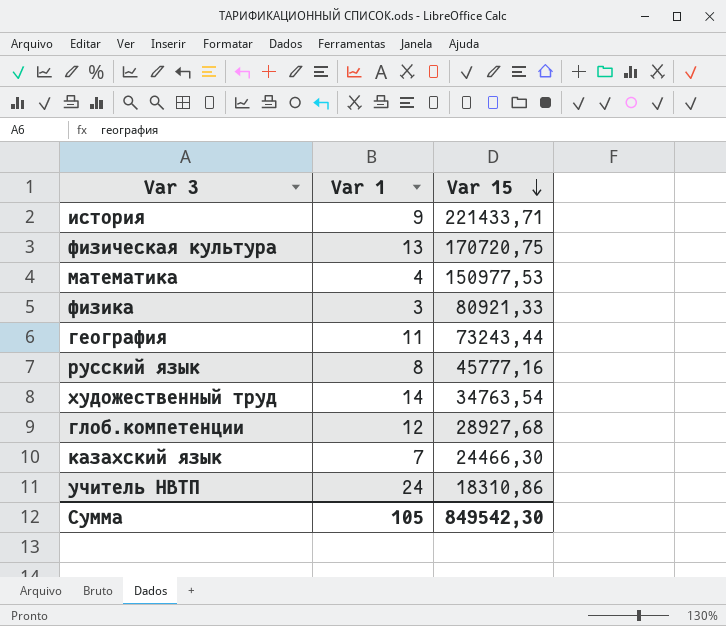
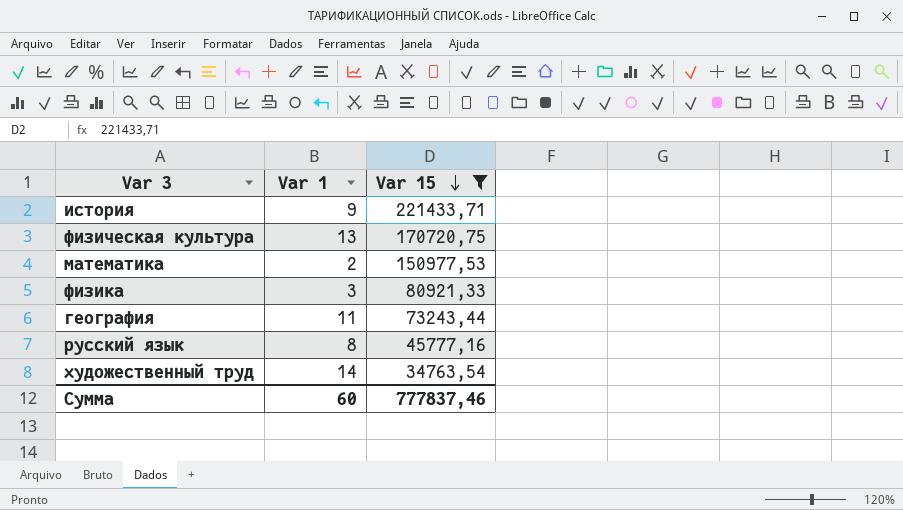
filter: none -> Var 15 >= 34763,54
математика | Var 1: 4 -> 2
Сумма | Var 1: 105 -> 60
Сумма | Var 15: 849542,30 -> 777837,46

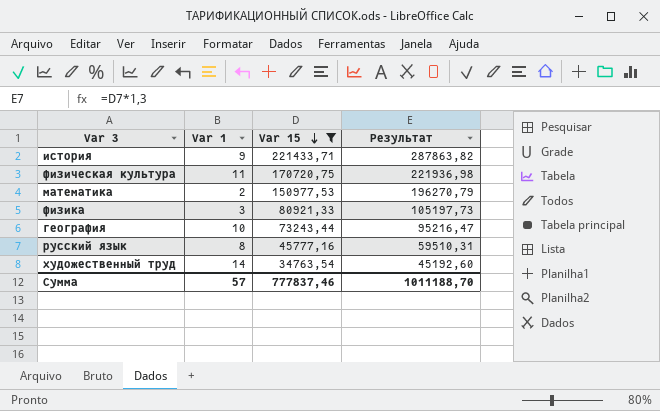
column Результат | formula: none -> [Var 15] * 1,3
физическая культура | Var 1: 13 -> 11
география | Var 1: 11 -> 10
Сумма | Var 1: 60 -> 57

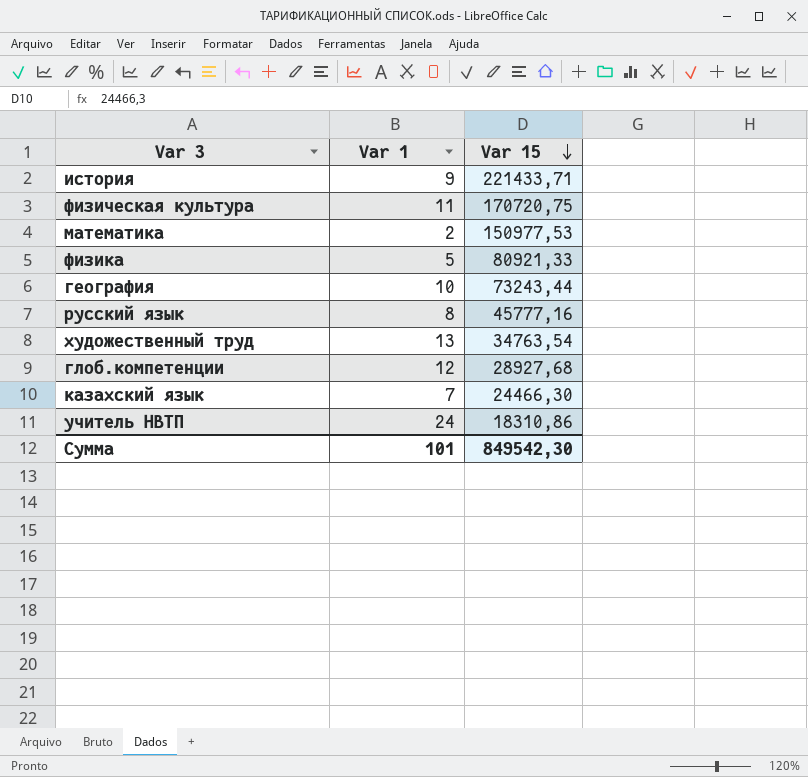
filter: Var 15 >= 34763,54 -> none
column Результат | formula: [Var 15] * 1,3 -> none
физика | Var 1: 3 -> 5
художественный труд | Var 1: 14 -> 13
Сумма | Var 1: 57 -> 101
Сумма | Var 15: 777837,46 -> 849542,30

